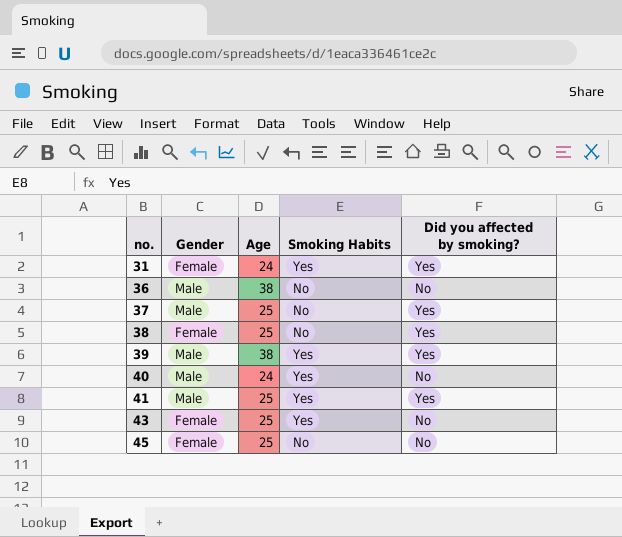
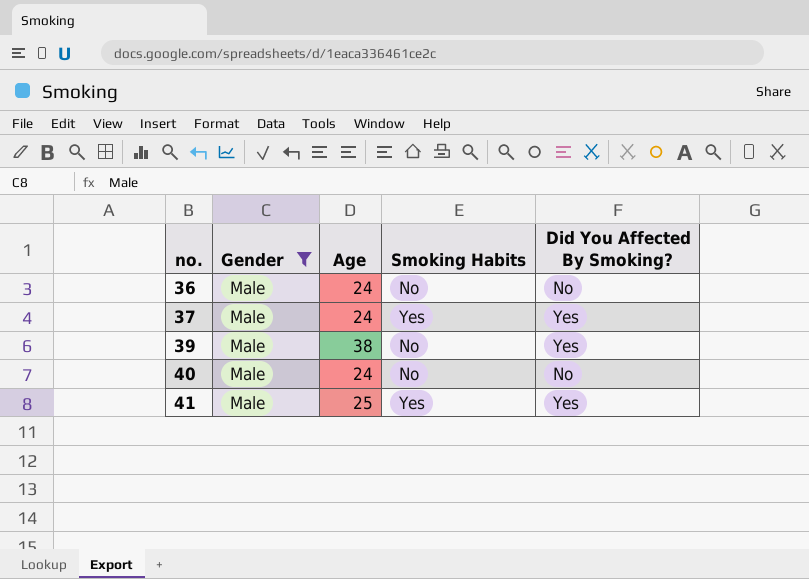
filter: none -> Gender = Male
column name: Did you affected by smoking? -> Did You Affected By Smoking?
36 | Age: 38 -> 24
37 | Age: 25 -> 24
37 | Smoking Habits: No -> Yes
39 | Smoking Habits: Yes -> No
40 | Smoking Habits: Yes -> No

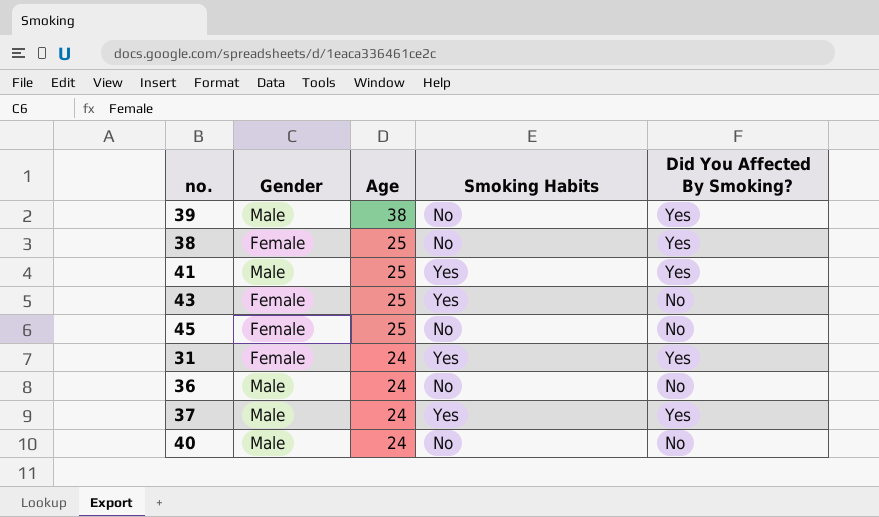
filter: Gender = Male -> none
row order: no. ascending -> Age descending

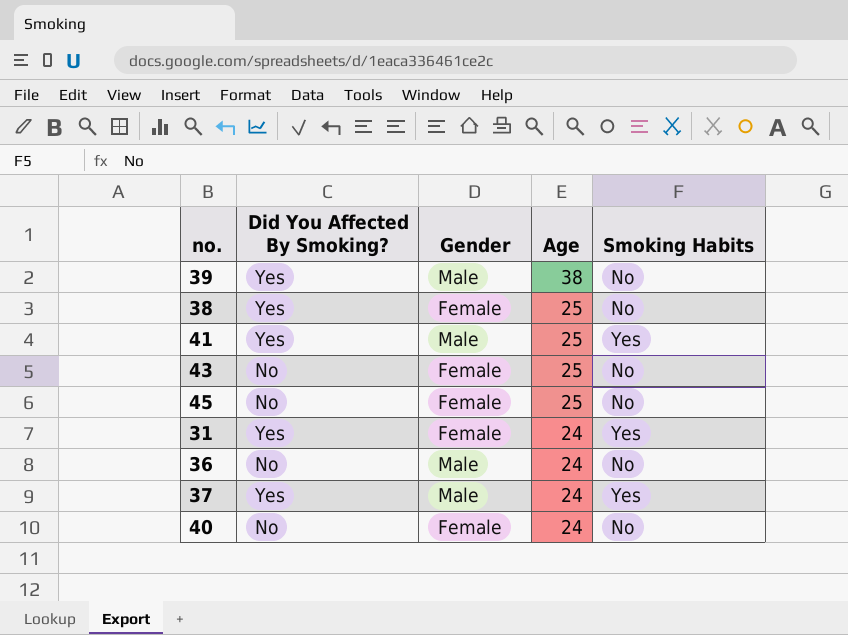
column Did You Affected By Smoking? | position: 5 -> 2
43 | Smoking Habits: Yes -> No
40 | Gender: Male -> Female

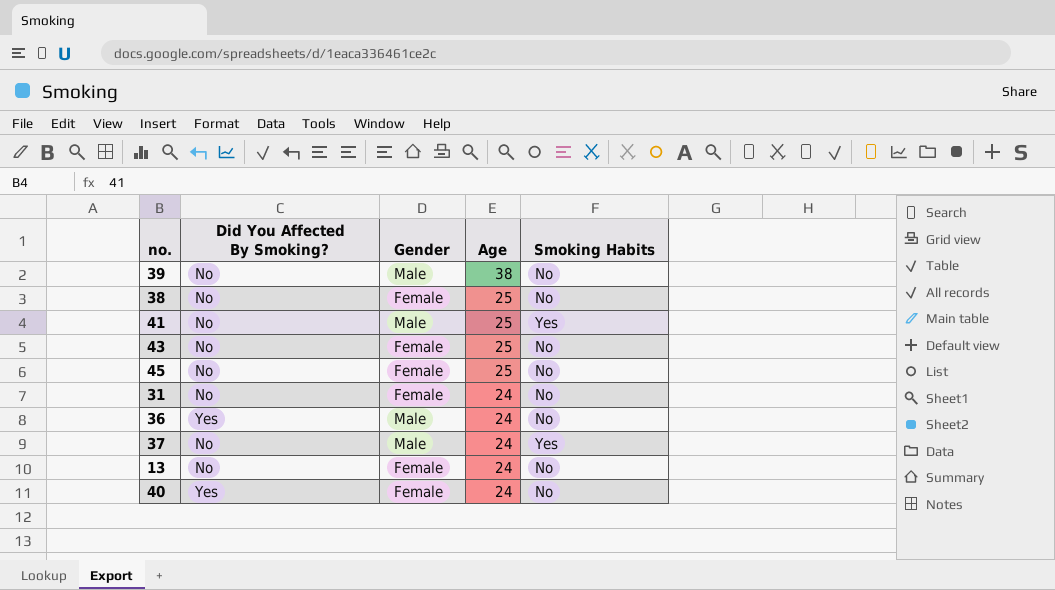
39 | Did You Affected By Smoking?: Yes -> No
38 | Did You Affected By Smoking?: Yes -> No
41 | Did You Affected By Smoking?: Yes -> No
31 | Did You Affected By Smoking?: Yes -> No
31 | Smoking Habits: Yes -> No
36 | Did You Affected By Smoking?: No -> Yes
37 | Did You Affected By Smoking?: Yes -> No
row 13: none -> No | Female | 24 | No
40 | Did You Affected By Smoking?: No -> Yes

